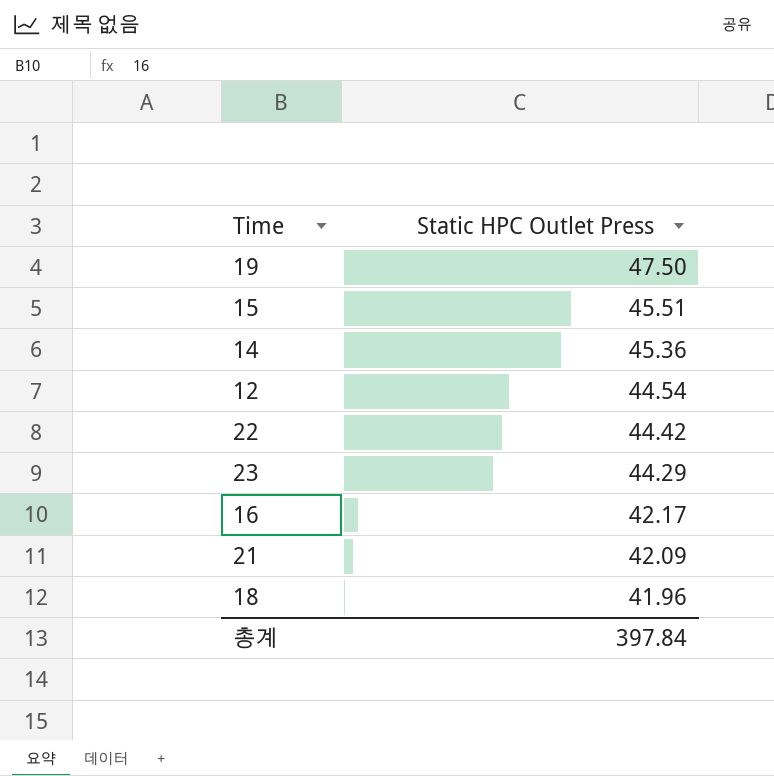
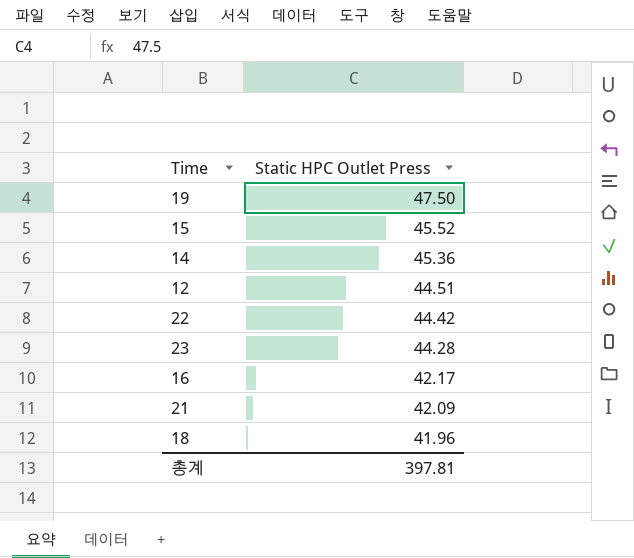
15 | Static HPC Outlet Press: 45.51 -> 45.52
12 | Static HPC Outlet Press: 44.54 -> 44.51
23 | Static HPC Outlet Press: 44.29 -> 44.28
총계 | Static HPC Outlet Press: 397.84 -> 397.81

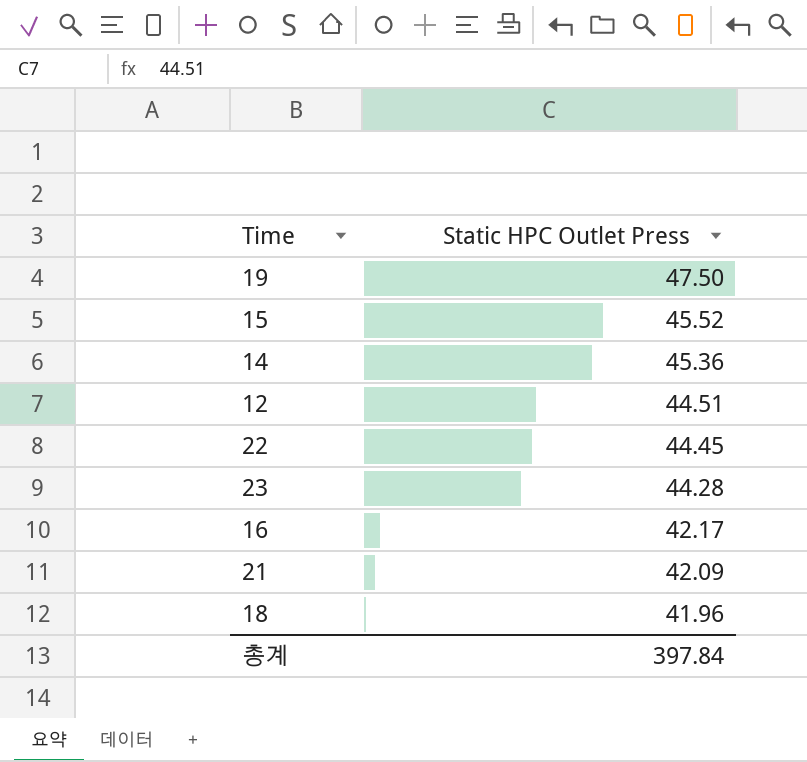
22 | Static HPC Outlet Press: 44.42 -> 44.45
총계 | Static HPC Outlet Press: 397.81 -> 397.84

